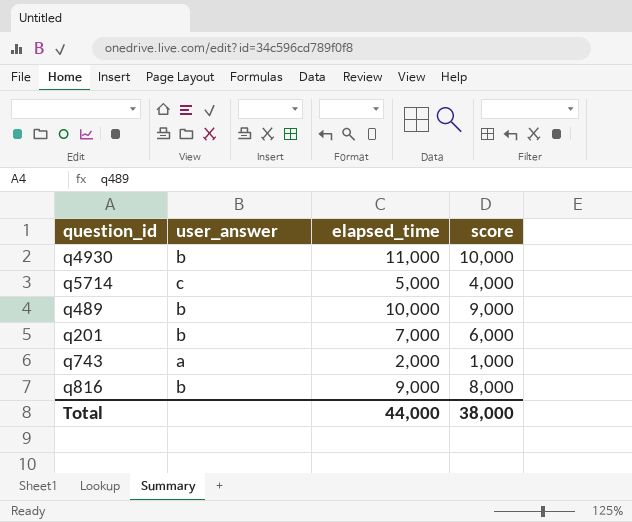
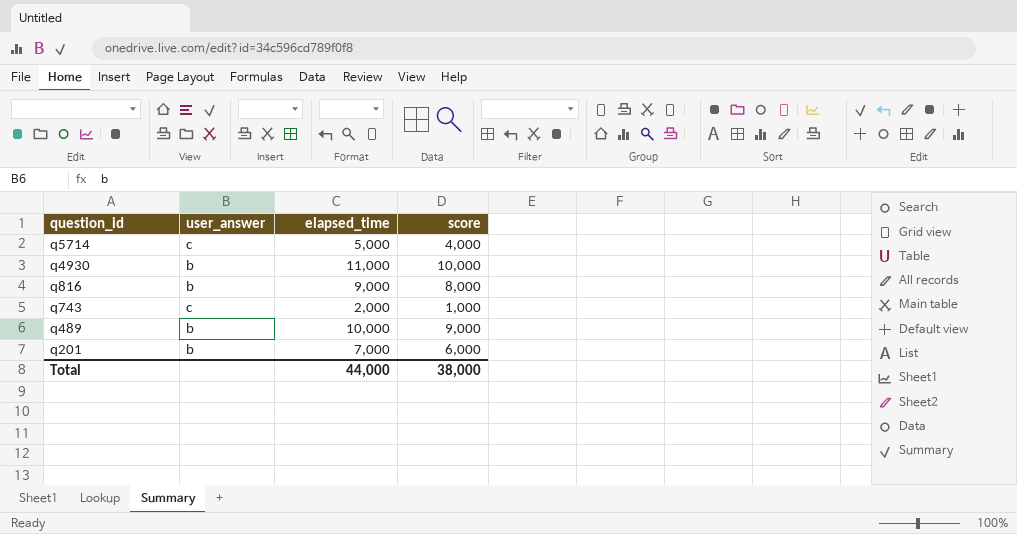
row order: none -> question_id descending
q743 | user_answer: a -> c

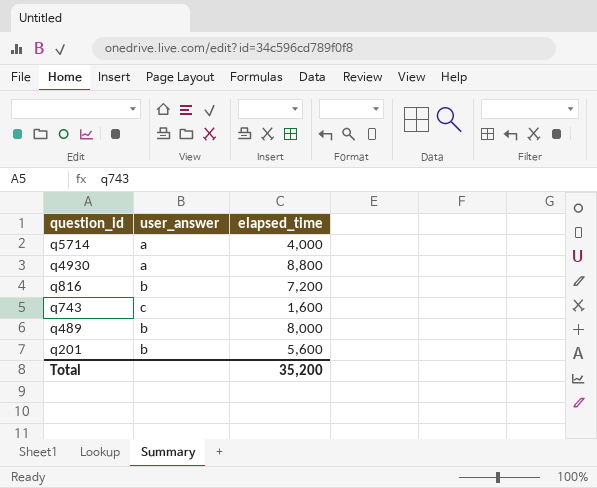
column score | formula: [elapsed_time] - 1000 -> none
q5714 | user_answer: c -> a
q5714 | elapsed_time: 5,000 -> 4,000
q4930 | user_answer: b -> a
q4930 | elapsed_time: 11,000 -> 8,800
q816 | elapsed_time: 9,000 -> 7,200
q743 | elapsed_time: 2,000 -> 1,600
q489 | elapsed_time: 10,000 -> 8,000
q201 | elapsed_time: 7,000 -> 5,600
Total | elapsed_time: 44,000 -> 35,200

